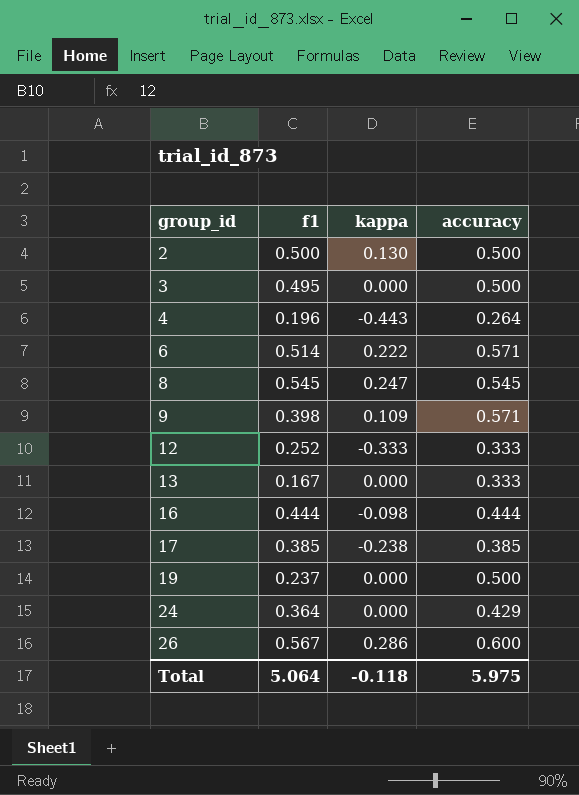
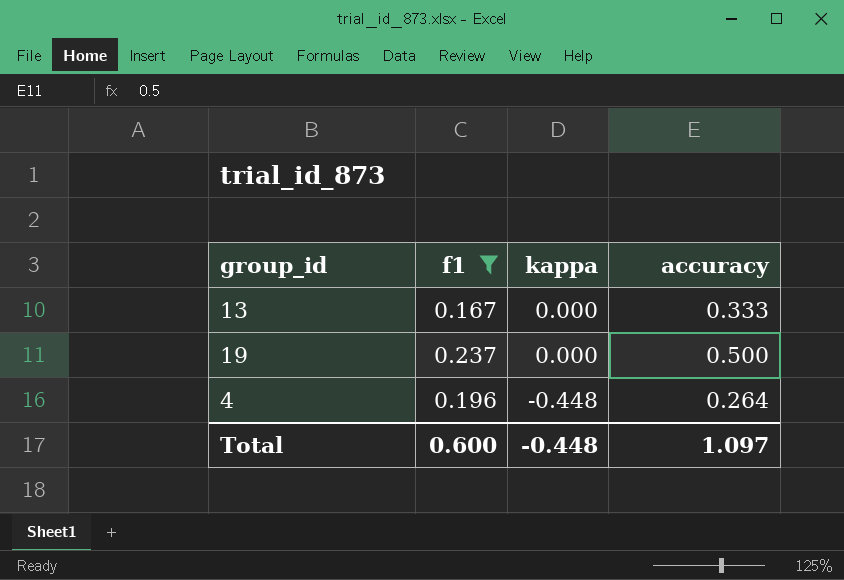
filter: none -> f1 <= 0.237
row order: group_id ascending -> kappa descending
4 | kappa: -0.443 -> -0.448
Total | f1: 5.064 -> 0.600
Total | kappa: -0.118 -> -0.448
Total | accuracy: 5.975 -> 1.097

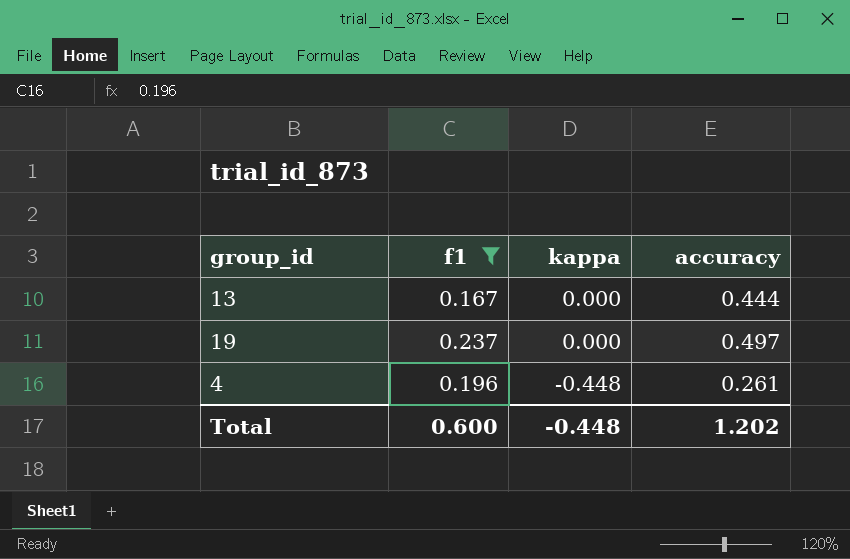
13 | accuracy: 0.333 -> 0.444
19 | accuracy: 0.500 -> 0.497
4 | accuracy: 0.264 -> 0.261
Total | accuracy: 1.097 -> 1.202

